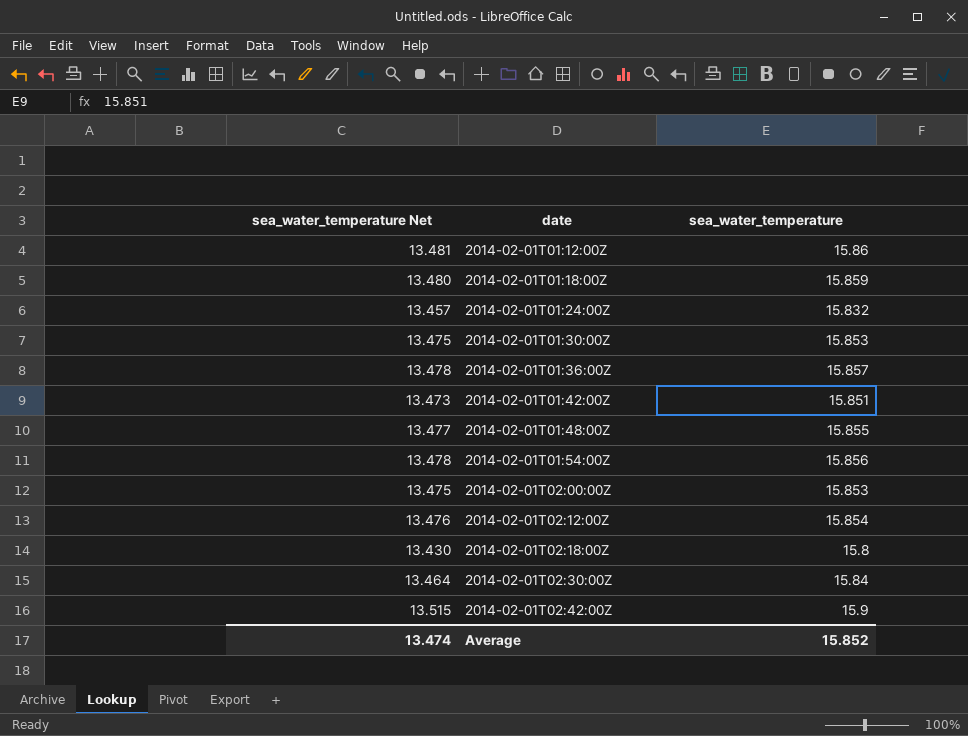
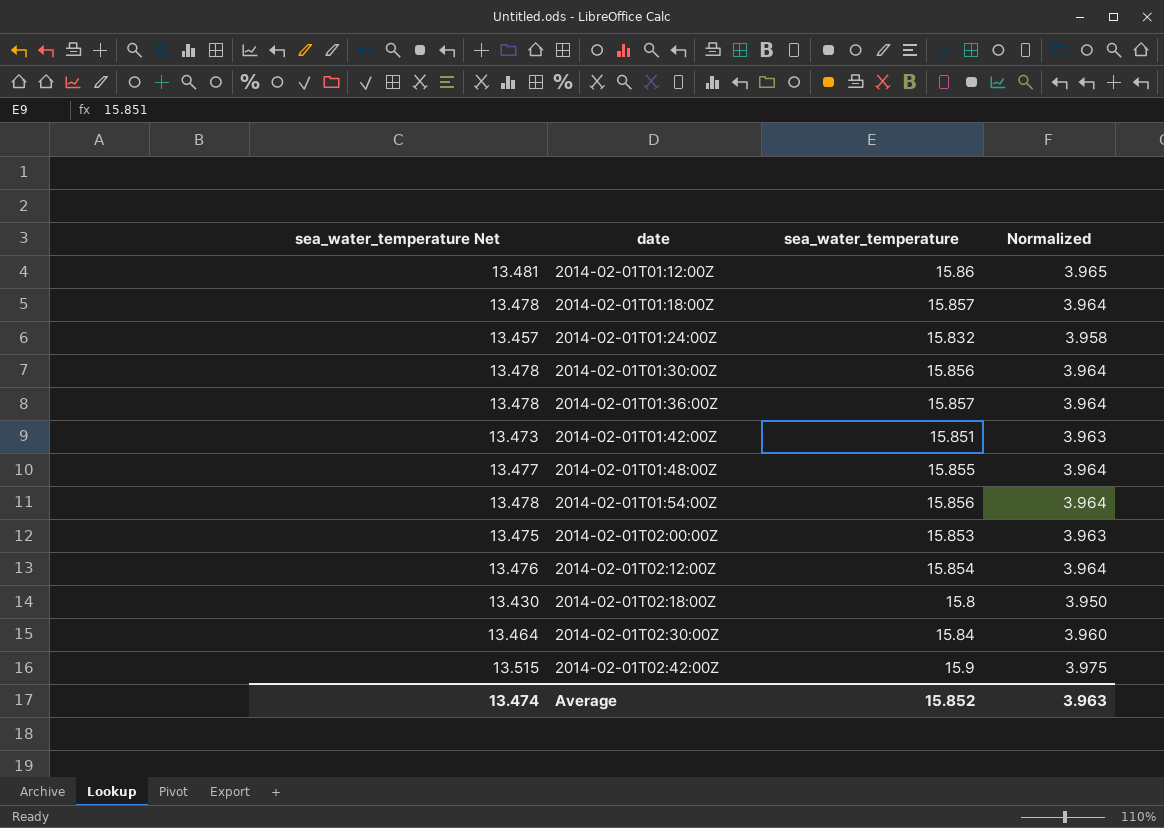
column Normalized | formula: none -> [sea_water_temperature] * 0.25
2014-02-01T01:18:00Z | sea_water_temperature Net: 13.480 -> 13.478
2014-02-01T01:18:00Z | sea_water_temperature: 15.859 -> 15.857
2014-02-01T01:30:00Z | sea_water_temperature Net: 13.475 -> 13.478
2014-02-01T01:30:00Z | sea_water_temperature: 15.853 -> 15.856

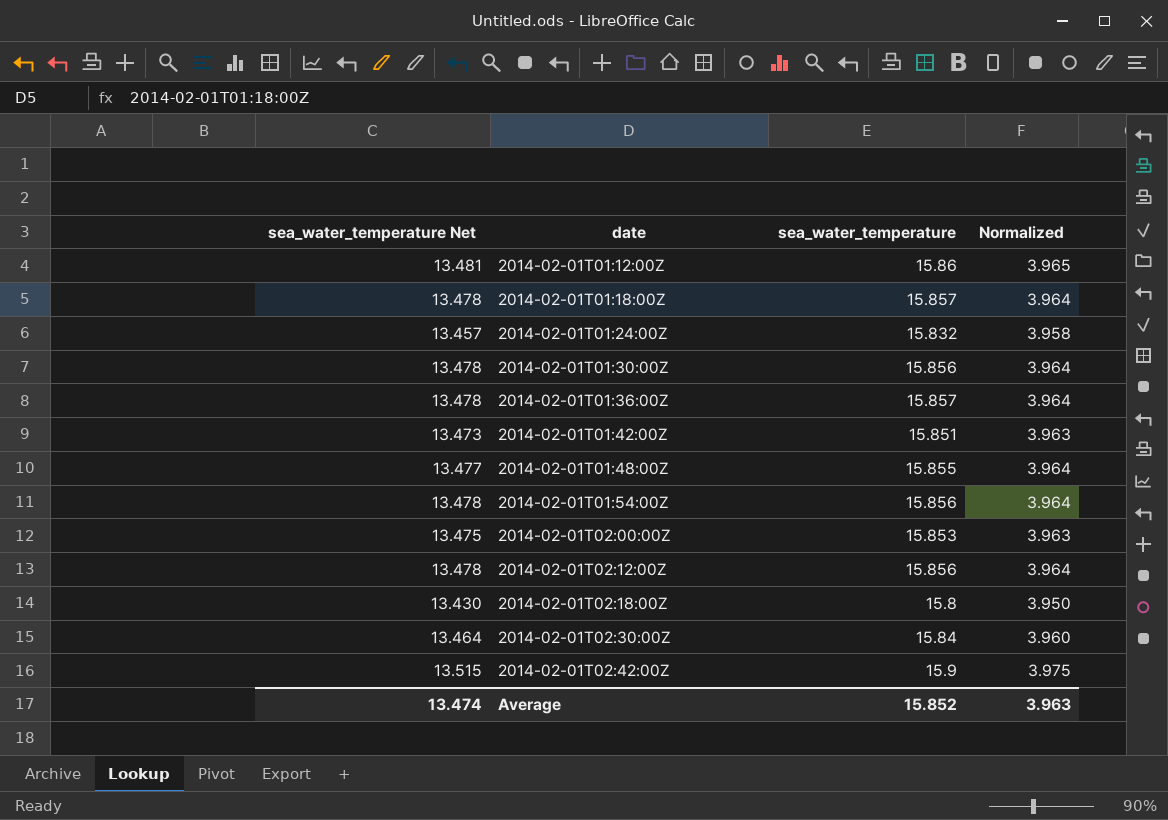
2014-02-01T02:12:00Z | sea_water_temperature Net: 13.476 -> 13.478
2014-02-01T02:12:00Z | sea_water_temperature: 15.854 -> 15.856

